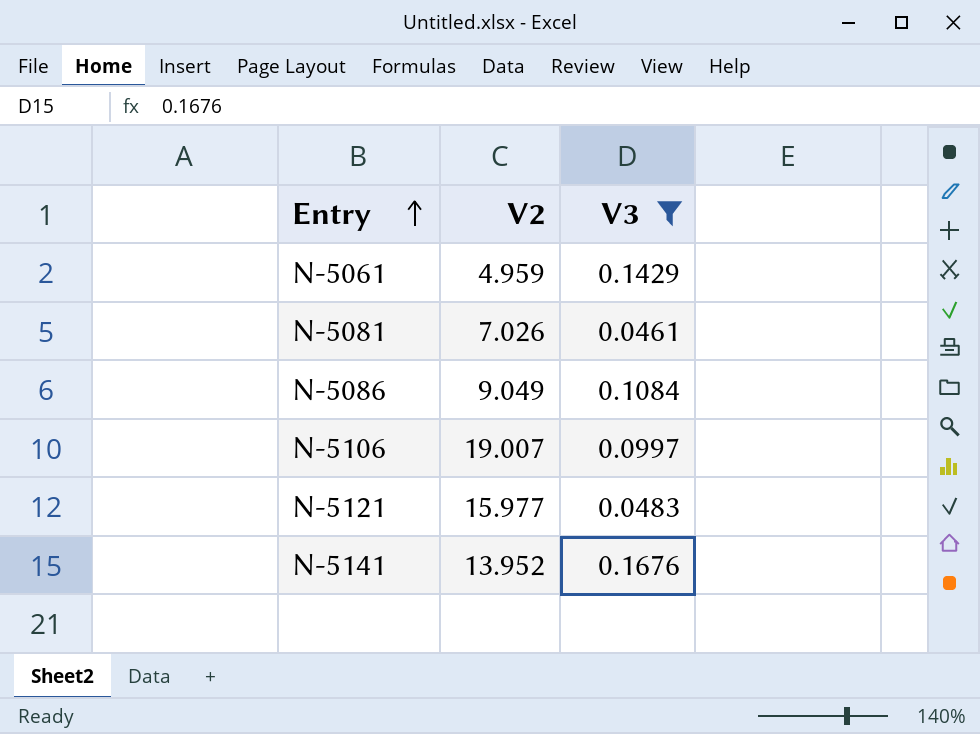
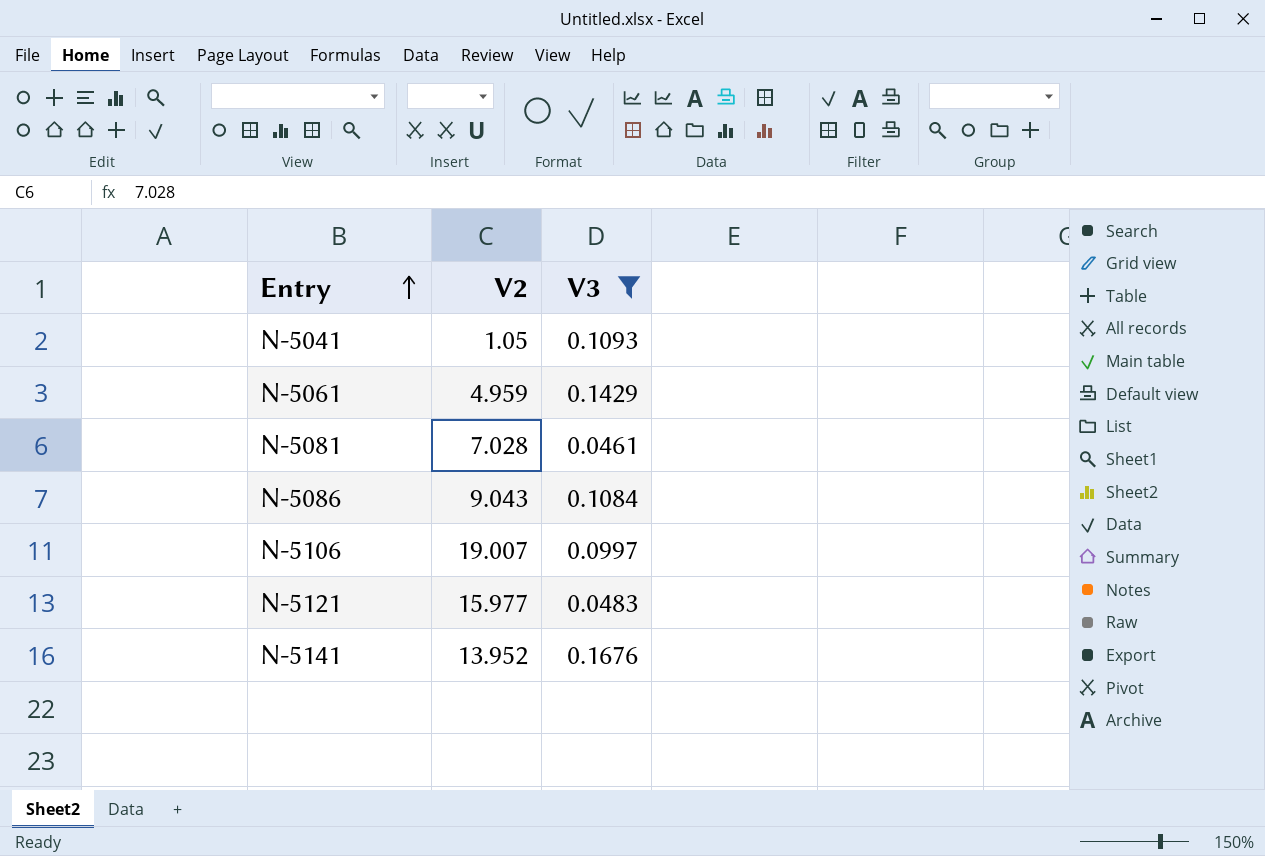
row N-5041: none -> 1.05 | 0.1093
N-5081 | V2: 7.026 -> 7.028
N-5086 | V2: 9.049 -> 9.043

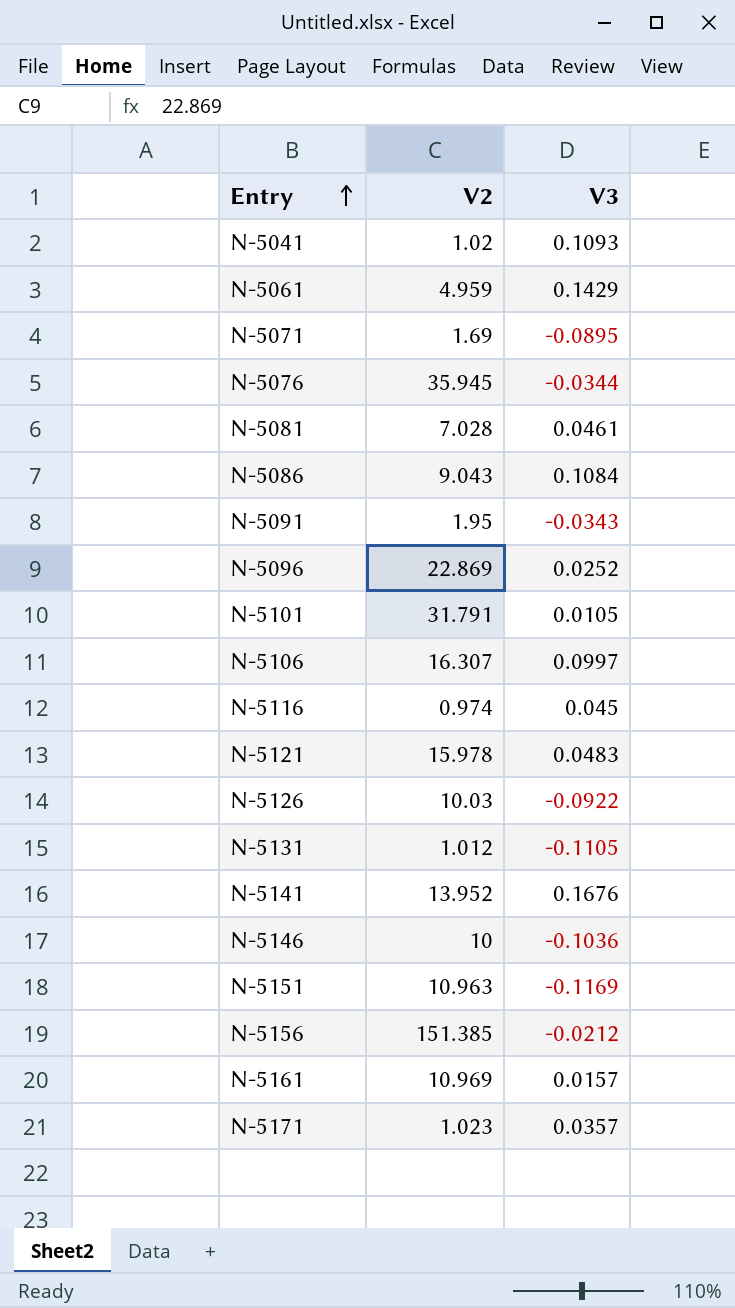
filter: V3 >= 0.0461 -> none
N-5041 | V2: 1.05 -> 1.02
N-5106 | V2: 19.007 -> 16.307
N-5121 | V2: 15.977 -> 15.978

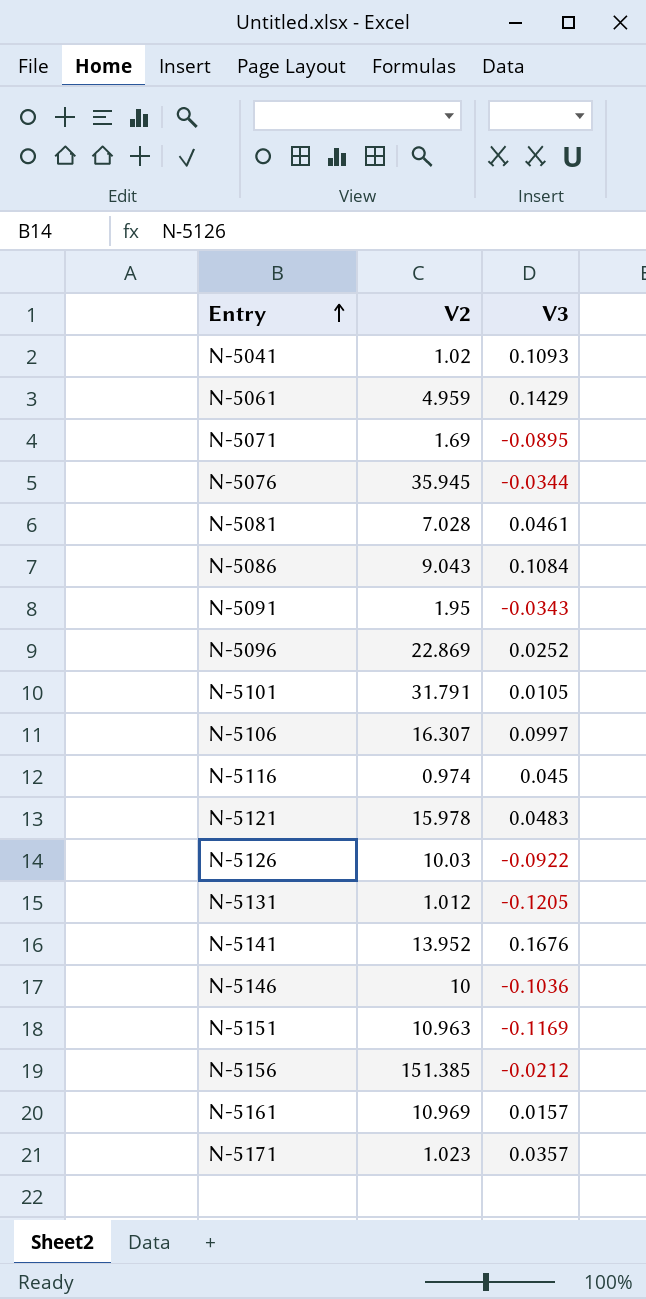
N-5131 | V3: -0.1105 -> -0.1205

